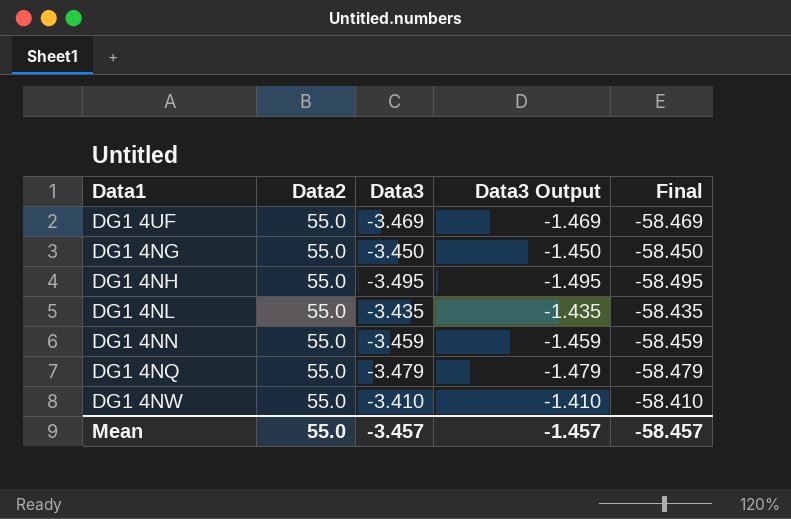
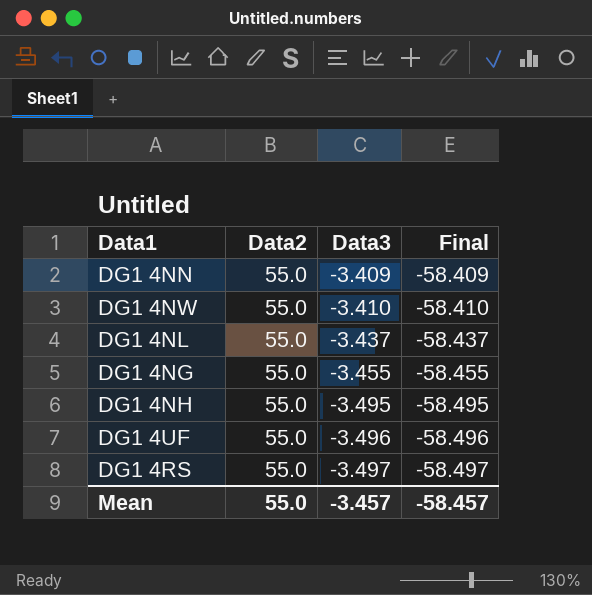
row order: none -> Data3 descending
column Data3 Output | formula: [Data3] + 2 -> none
row DG1 4NQ: 55.0 | -3.479 | -1.479 | -58.479 -> none
DG1 4NN | Data3: -3.459 -> -3.409
DG1 4NN | Final: -58.459 -> -58.409
DG1 4NL | Data3: -3.435 -> -3.437
DG1 4NL | Final: -58.435 -> -58.437
DG1 4NG | Data3: -3.450 -> -3.455
DG1 4NG | Final: -58.450 -> -58.455
DG1 4UF | Data3: -3.469 -> -3.496
DG1 4UF | Final: -58.469 -> -58.496
row DG1 4RS: none -> 55.0 | -3.497 | -58.497

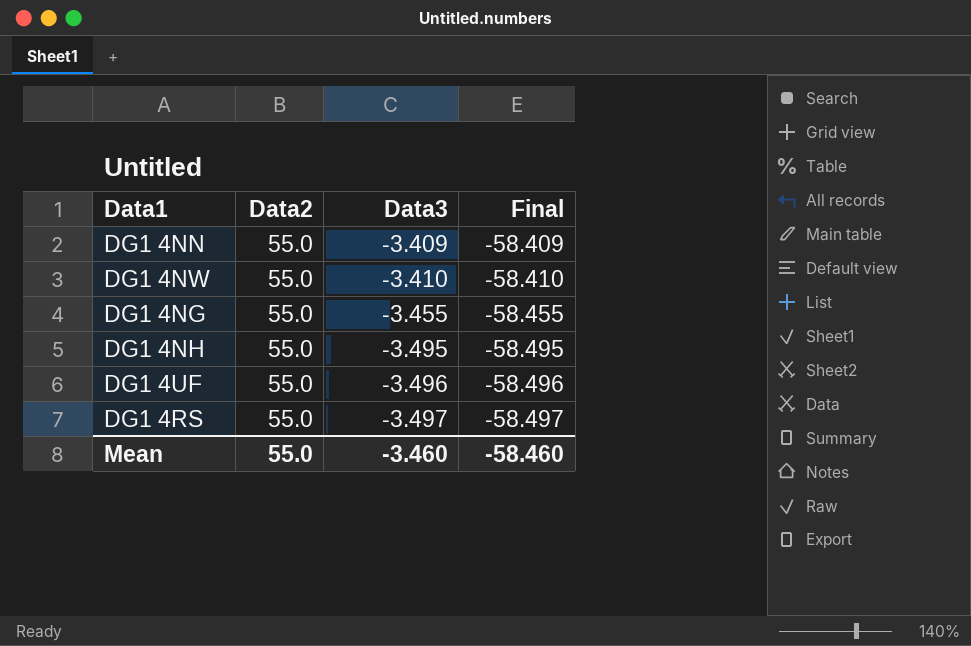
row DG1 4NL: 55.0 | -3.437 | -58.437 -> none
Mean | Data3: -3.457 -> -3.460
Mean | Final: -58.457 -> -58.460

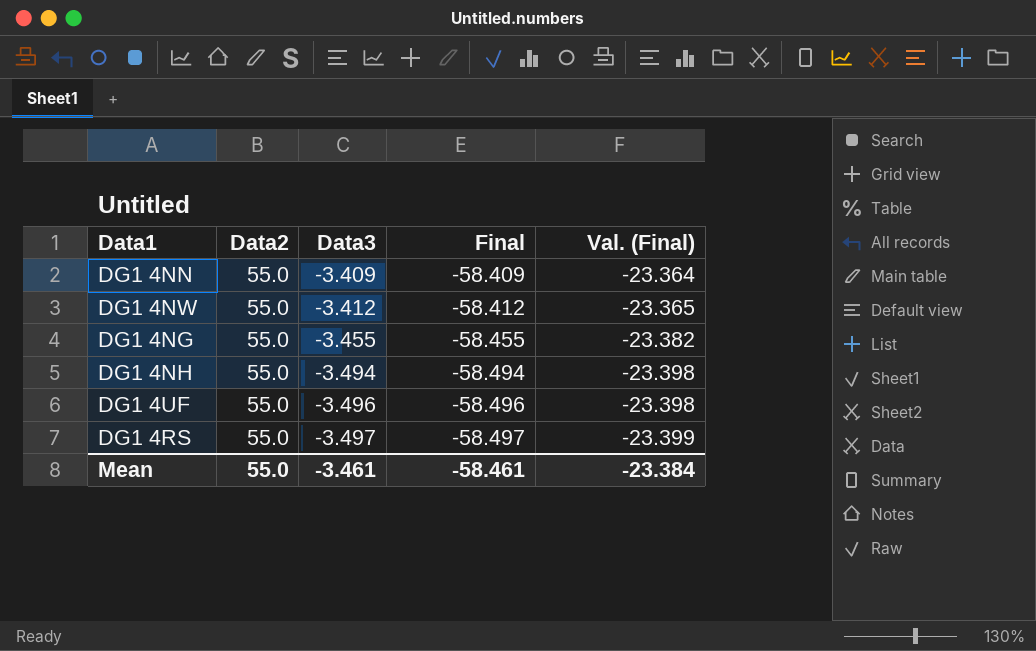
column Val. (Final) | formula: none -> [Final] * 0.4
DG1 4NW | Data3: -3.410 -> -3.412
DG1 4NW | Final: -58.410 -> -58.412
DG1 4NH | Data3: -3.495 -> -3.494
DG1 4NH | Final: -58.495 -> -58.494
Mean | Data3: -3.460 -> -3.461
Mean | Final: -58.460 -> -58.461

